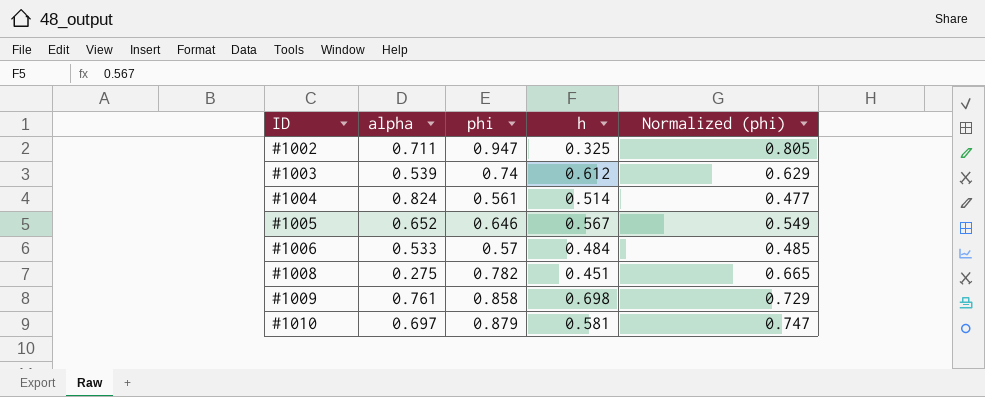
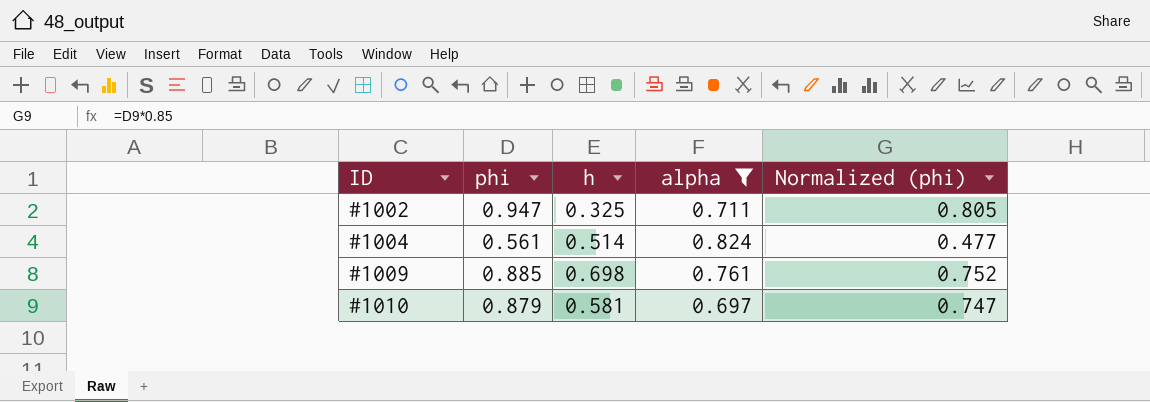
filter: none -> alpha >= 0.697
column alpha | position: 2 -> 4
#1009 | phi: 0.858 -> 0.885
#1009 | Normalized (phi): 0.729 -> 0.752

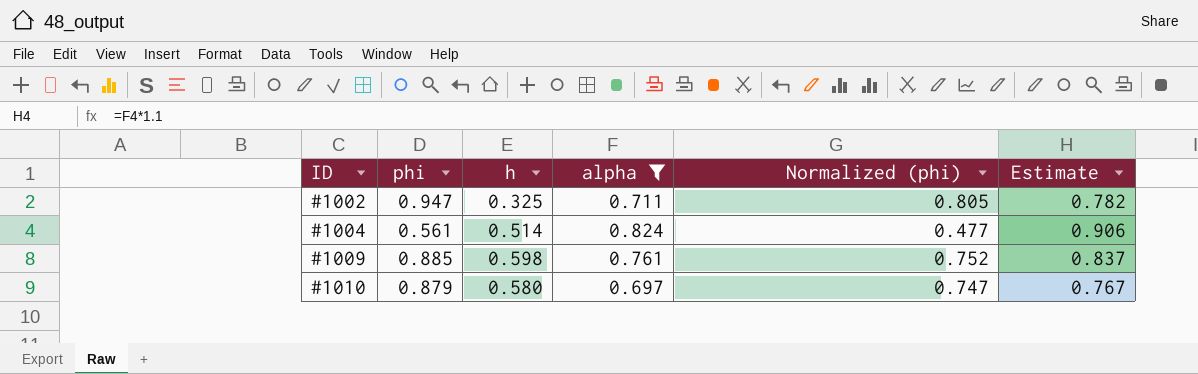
column Estimate | formula: none -> [alpha] * 1.1
#1009 | h: 0.698 -> 0.598
#1010 | h: 0.581 -> 0.580

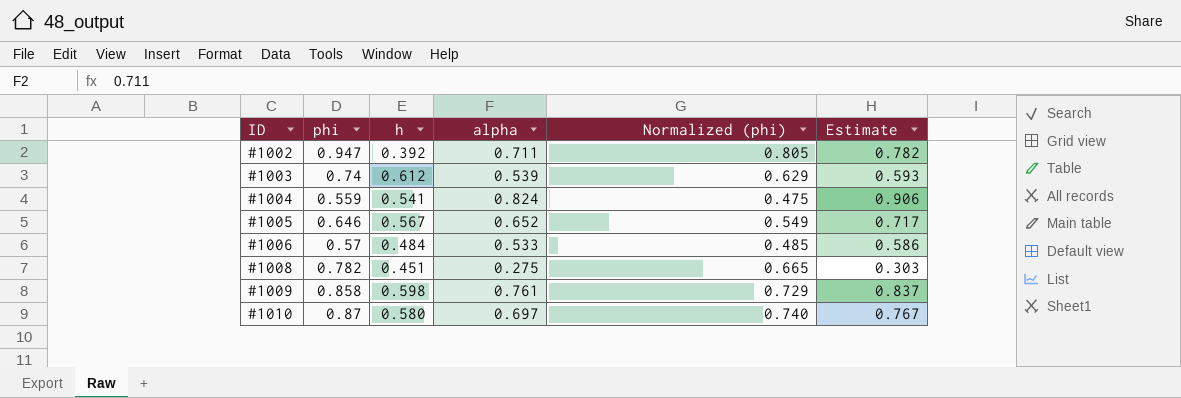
filter: alpha >= 0.697 -> none
#1002 | h: 0.325 -> 0.392
#1004 | phi: 0.561 -> 0.559
#1004 | h: 0.514 -> 0.541
#1004 | Normalized (phi): 0.477 -> 0.475
#1009 | phi: 0.885 -> 0.858
#1009 | Normalized (phi): 0.752 -> 0.729
#1010 | phi: 0.879 -> 0.87
#1010 | Normalized (phi): 0.747 -> 0.740

